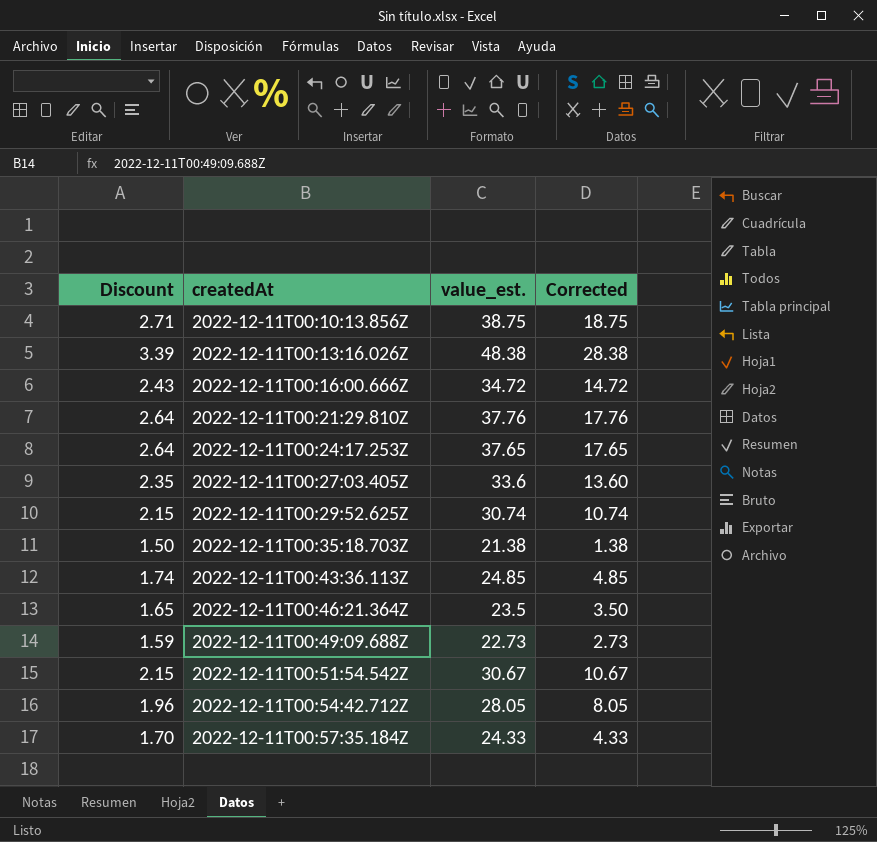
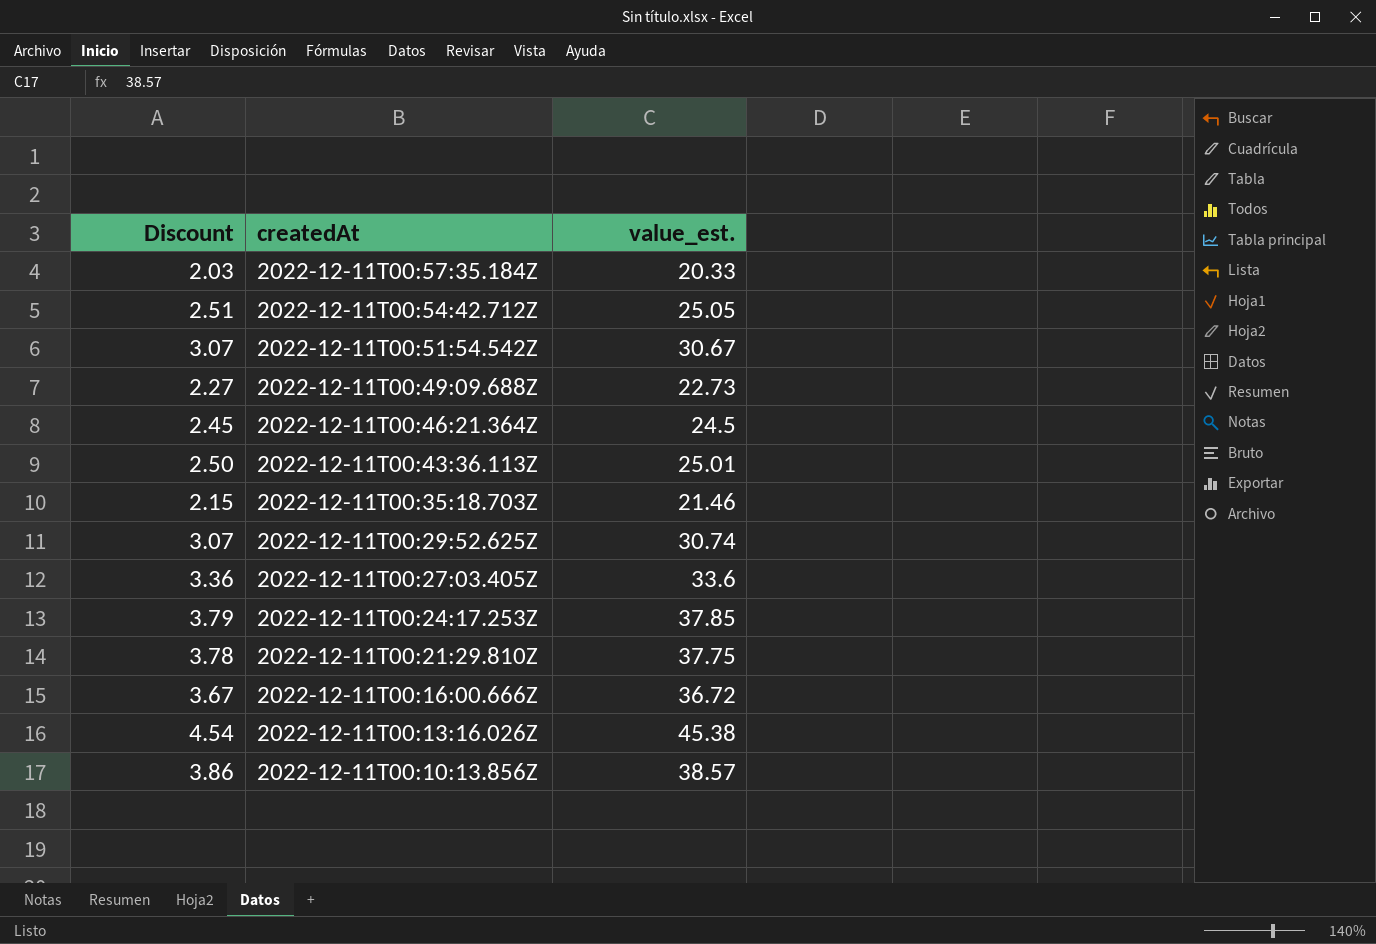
row order: createdAt ascending -> createdAt descending
column Corrected | formula: [value_est.] - 20 -> none
column Discount | formula: [value_est.] * 0.07 -> [value_est.] * 0.1
2022-12-11T00:57:35.184Z | value_est.: 24.33 -> 20.33
2022-12-11T00:54:42.712Z | value_est.: 28.05 -> 25.05
2022-12-11T00:46:21.364Z | value_est.: 23.5 -> 24.5
2022-12-11T00:43:36.113Z | value_est.: 24.85 -> 25.01
2022-12-11T00:35:18.703Z | value_est.: 21.38 -> 21.46
2022-12-11T00:24:17.253Z | value_est.: 37.65 -> 37.85
2022-12-11T00:21:29.810Z | value_est.: 37.76 -> 37.75
2022-12-11T00:16:00.666Z | value_est.: 34.72 -> 36.72
2022-12-11T00:13:16.026Z | value_est.: 48.38 -> 45.38
2022-12-11T00:10:13.856Z | value_est.: 38.75 -> 38.57

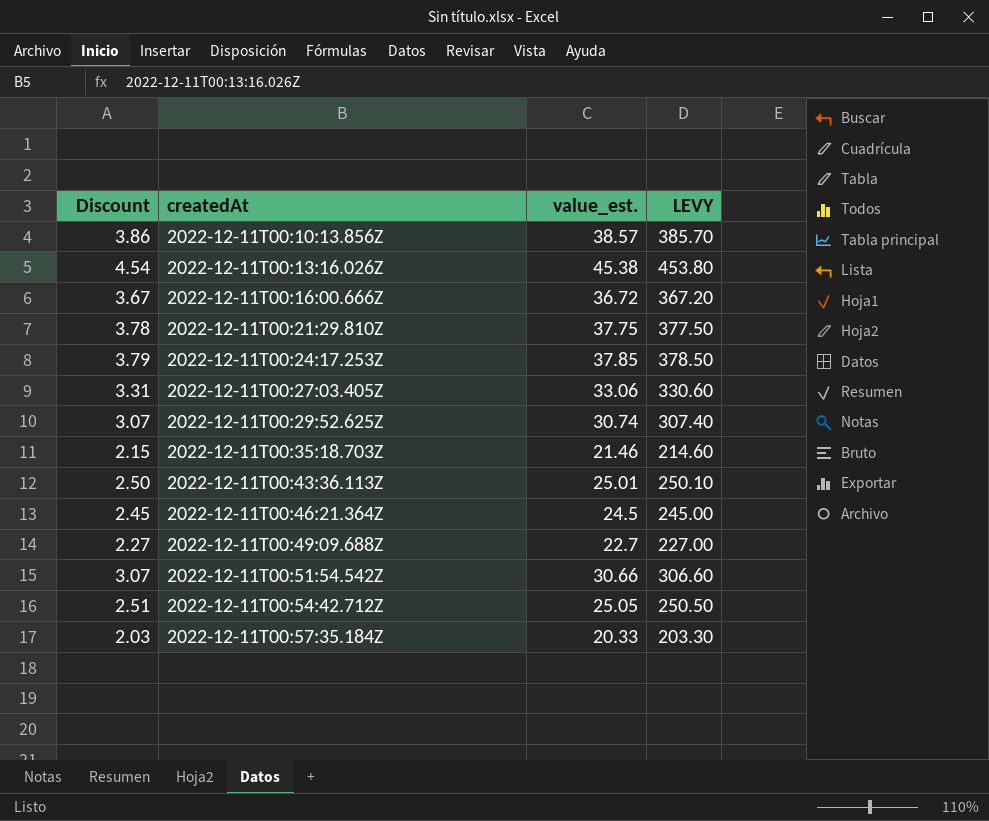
row order: createdAt descending -> createdAt ascending
column LEVY | formula: none -> [value_est.] * 10
2022-12-11T00:27:03.405Z | Discount: 3.36 -> 3.31
2022-12-11T00:27:03.405Z | value_est.: 33.6 -> 33.06
2022-12-11T00:49:09.688Z | value_est.: 22.73 -> 22.7
2022-12-11T00:51:54.542Z | value_est.: 30.67 -> 30.66

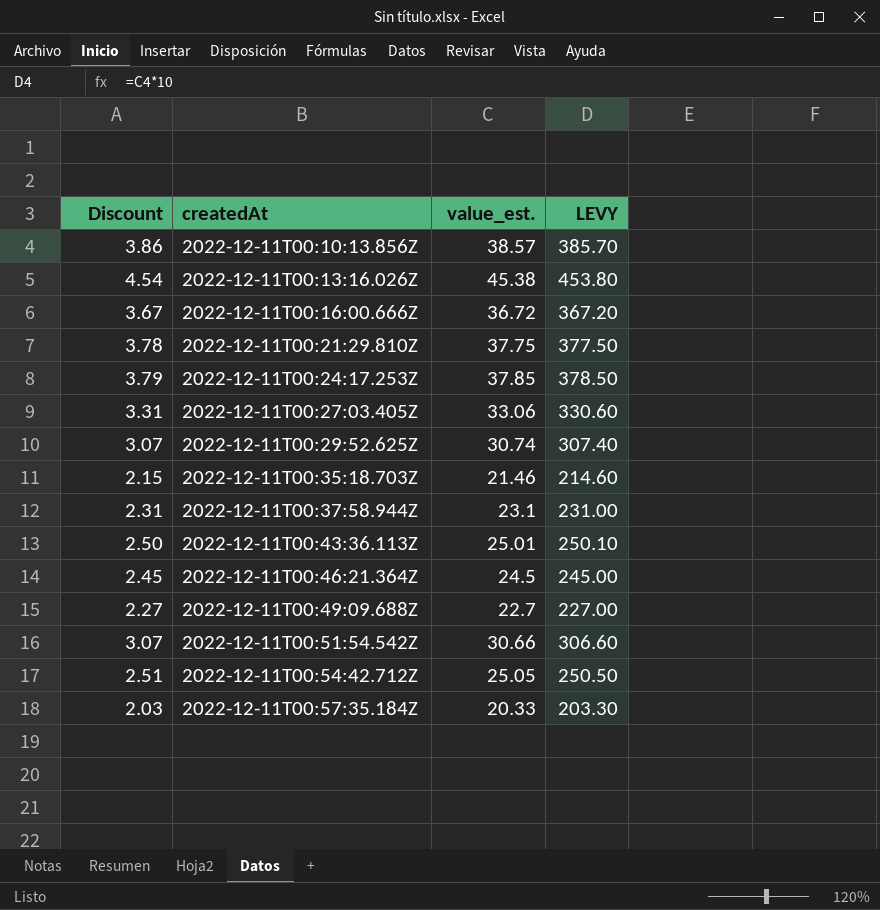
row 2022-12-11T00:37:58.944Z: none -> 2.31 | 23.1 | 231.00

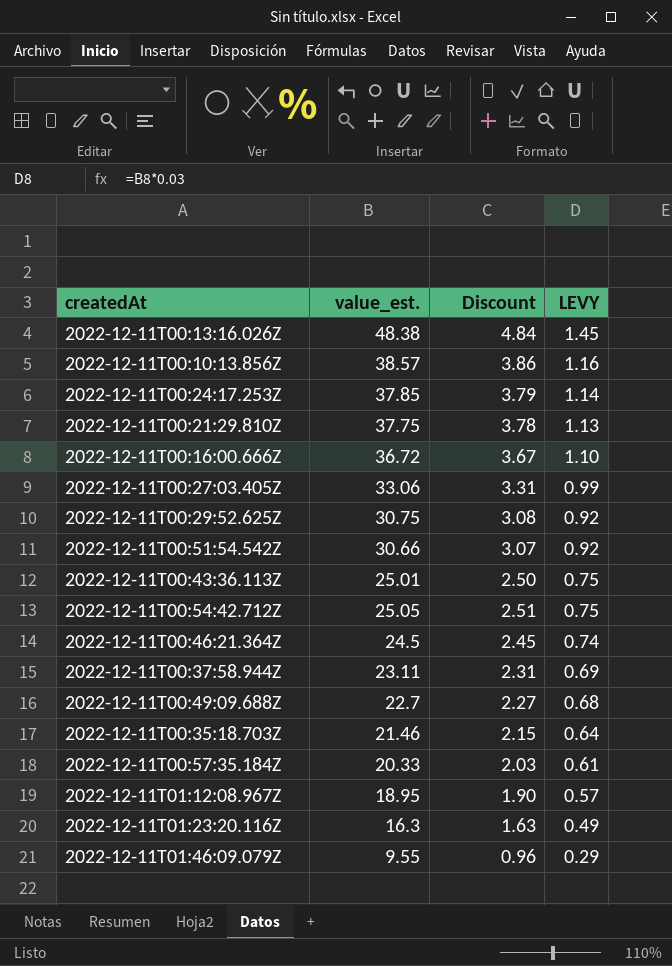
row order: createdAt ascending -> LEVY descending
column Discount | position: 1 -> 3
column LEVY | formula: [value_est.] * 10 -> [value_est.] * 0.03
2022-12-11T00:13:16.026Z | value_est.: 45.38 -> 48.38
2022-12-11T00:13:16.026Z | Discount: 4.54 -> 4.84
2022-12-11T00:29:52.625Z | value_est.: 30.74 -> 30.75
2022-12-11T00:29:52.625Z | Discount: 3.07 -> 3.08
2022-12-11T00:37:58.944Z | value_est.: 23.1 -> 23.11
row 2022-12-11T01:12:08.967Z: none -> 18.95 | 1.90 | 0.57
row 2022-12-11T01:23:20.116Z: none -> 16.3 | 1.63 | 0.49
row 2022-12-11T01:46:09.079Z: none -> 9.55 | 0.96 | 0.29

